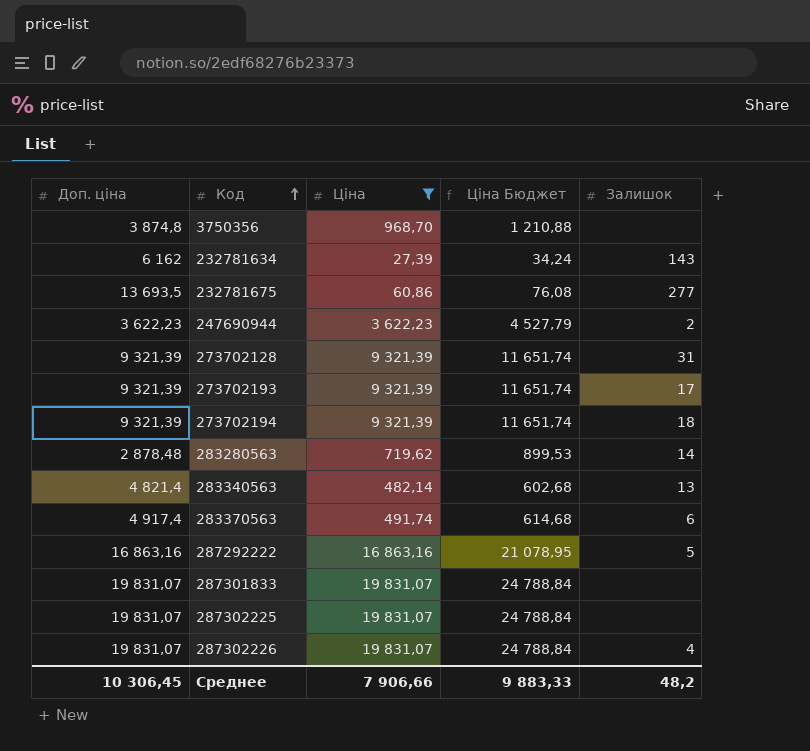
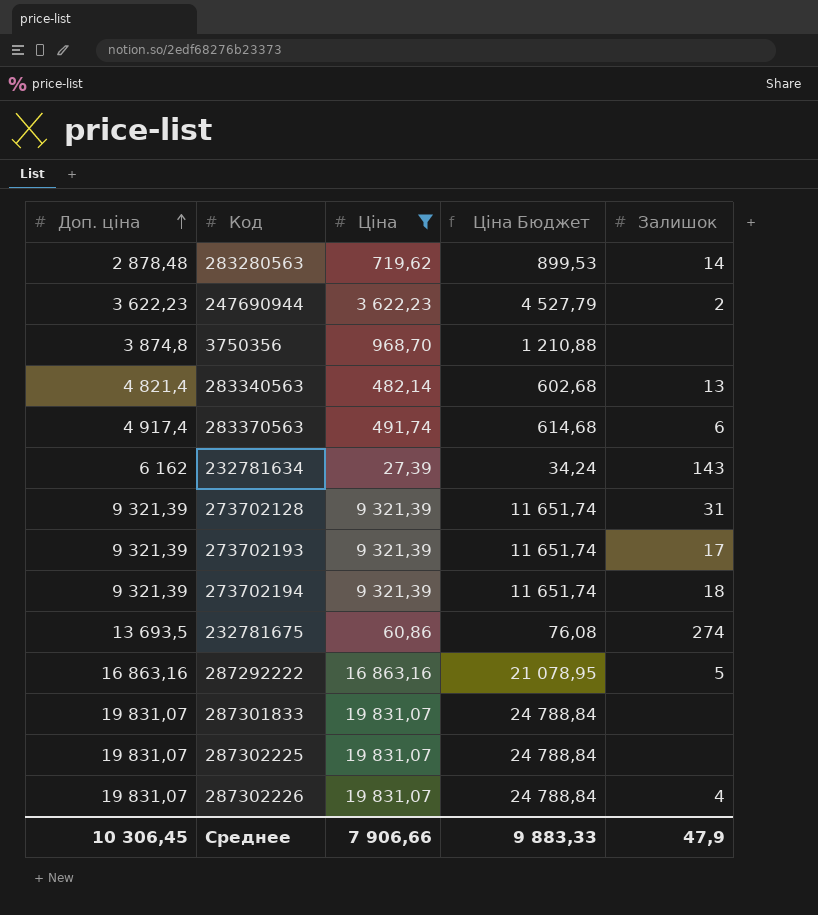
row order: Код ascending -> Доп. ціна ascending
232781675 | Залишок: 277 -> 274
Среднее | Залишок: 48,2 -> 47,9

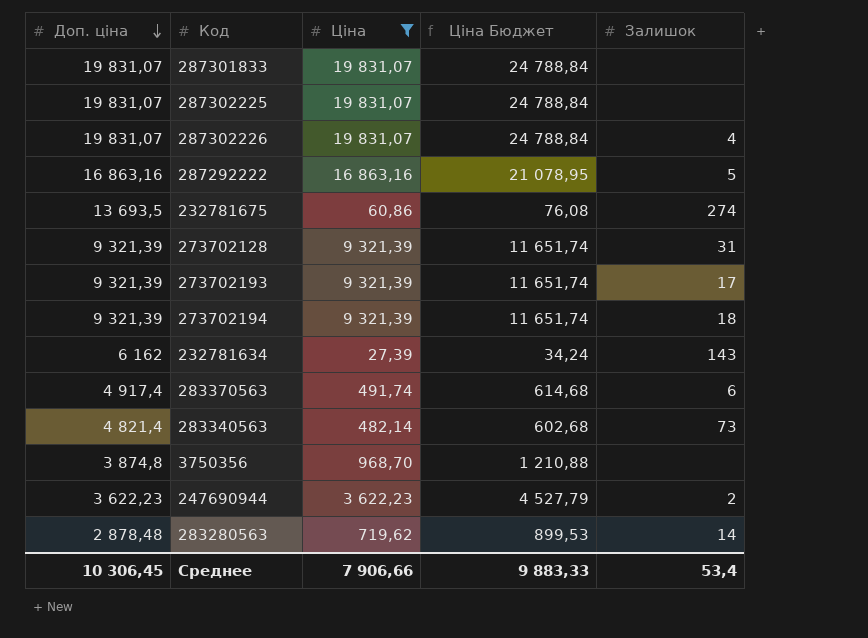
row order: Доп. ціна ascending -> Доп. ціна descending
283340563 | Залишок: 13 -> 73
Среднее | Залишок: 47,9 -> 53,4

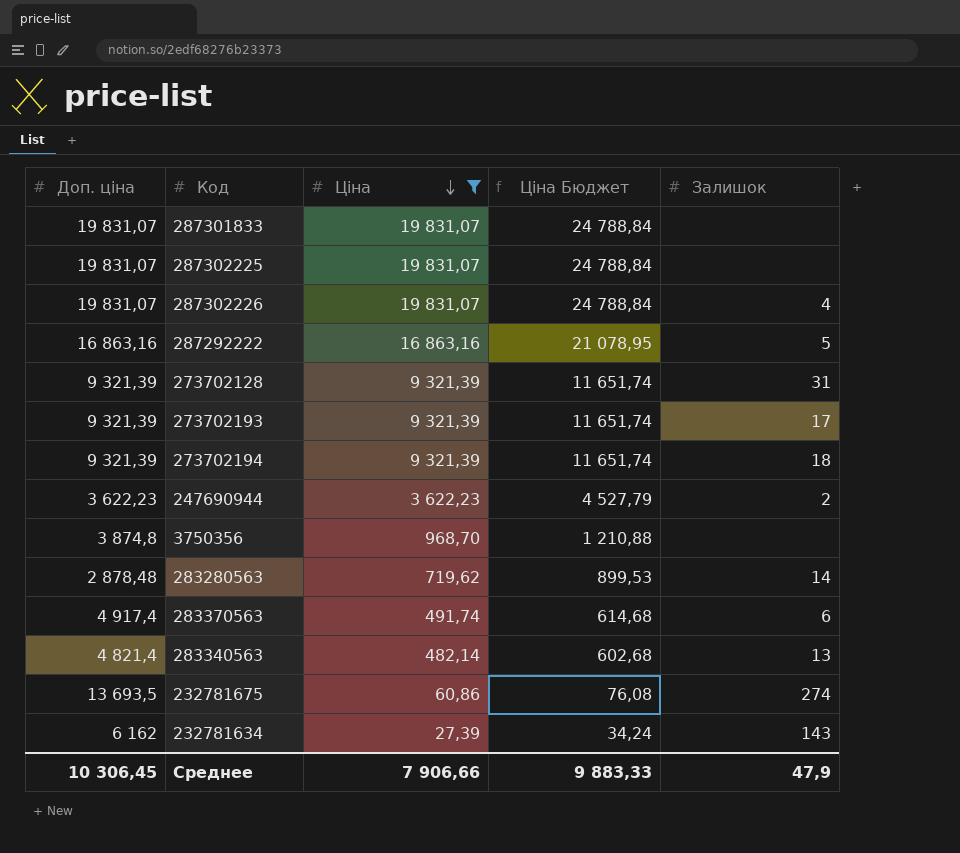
row order: Доп. ціна descending -> Ціна descending
283340563 | Залишок: 73 -> 13
Среднее | Залишок: 53,4 -> 47,9

